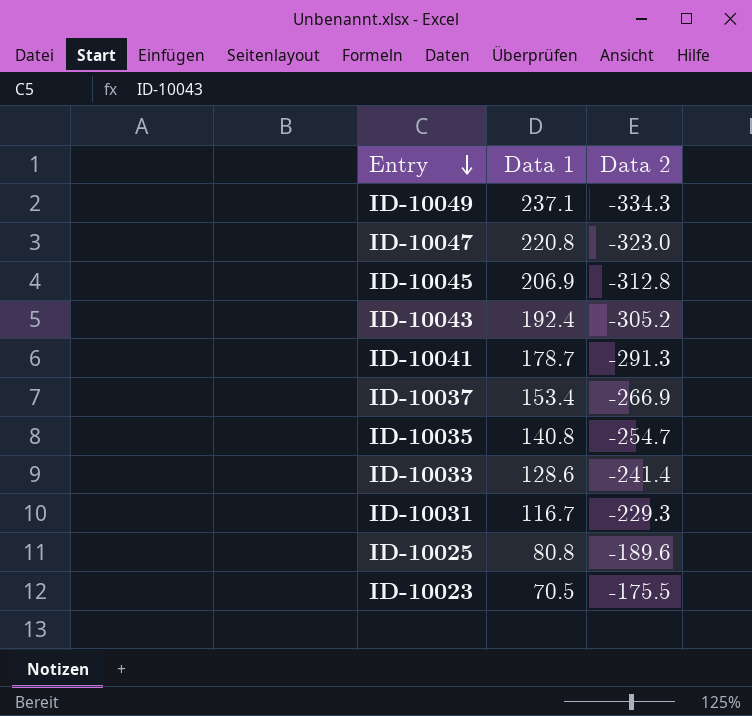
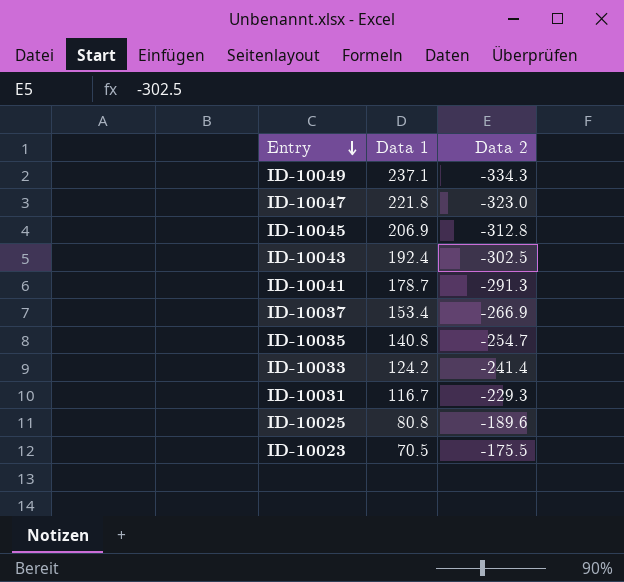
ID-10047 | Data 1: 220.8 -> 221.8
ID-10043 | Data 2: -305.2 -> -302.5
ID-10033 | Data 1: 128.6 -> 124.2

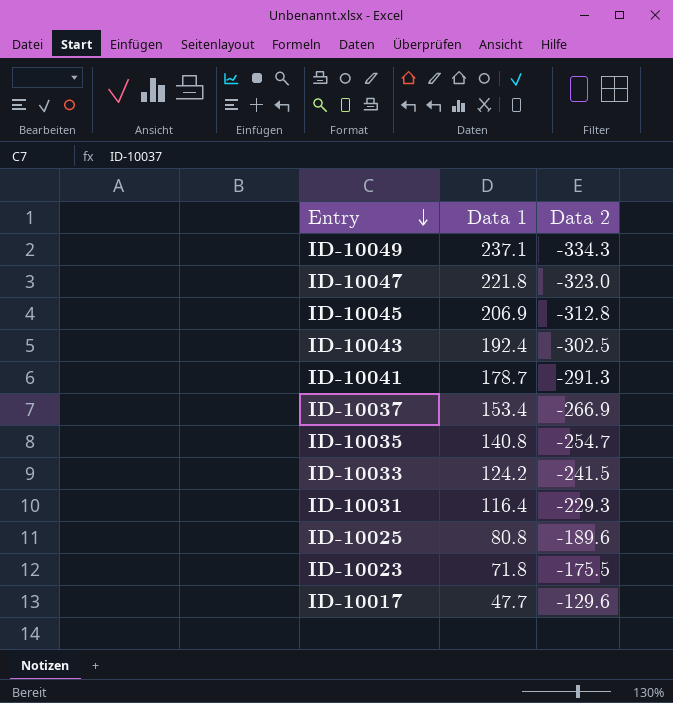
ID-10033 | Data 2: -241.4 -> -241.5
ID-10031 | Data 1: 116.7 -> 116.4
ID-10023 | Data 1: 70.5 -> 71.8
row ID-10017: none -> 47.7 | -129.6

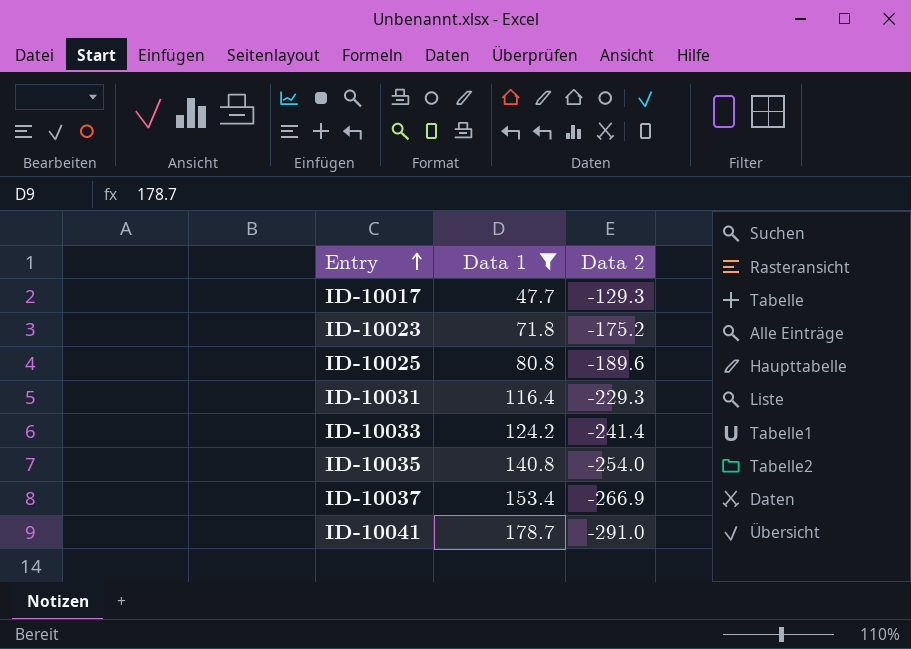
filter: none -> Data 1 <= 178.7
row order: Entry descending -> Entry ascending
ID-10017 | Data 2: -129.6 -> -129.3
ID-10023 | Data 2: -175.5 -> -175.2
ID-10033 | Data 2: -241.5 -> -241.4
ID-10035 | Data 2: -254.7 -> -254.0
ID-10041 | Data 2: -291.3 -> -291.0

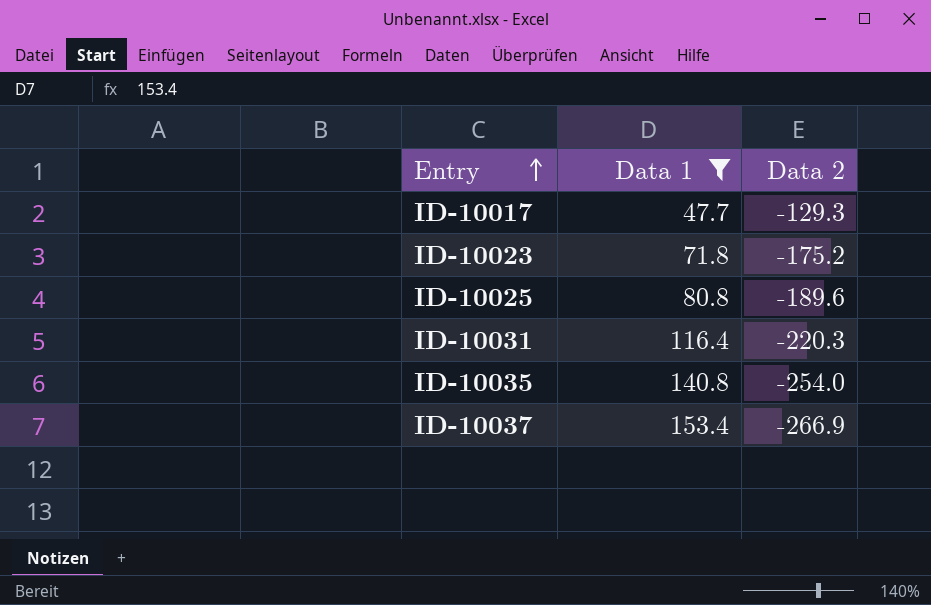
row ID-10033: 124.2 | -241.4 -> none
row ID-10041: 178.7 | -291.0 -> none
ID-10031 | Data 2: -229.3 -> -220.3

